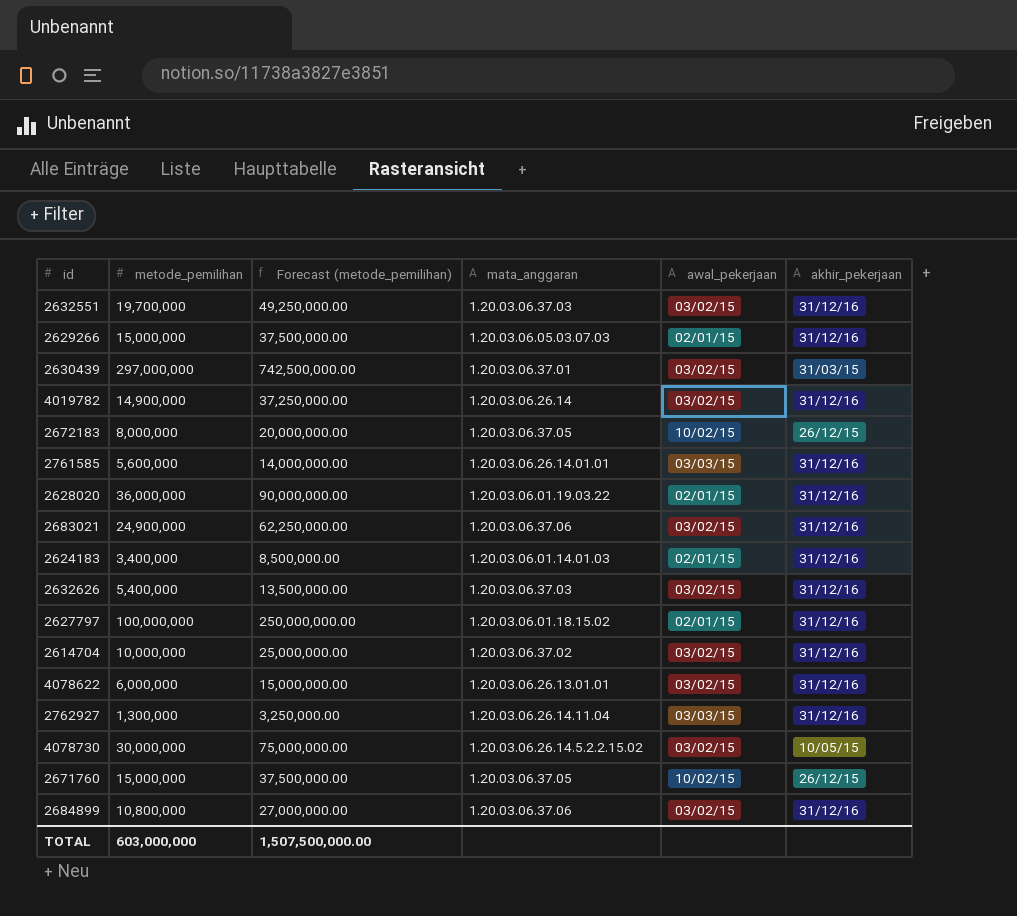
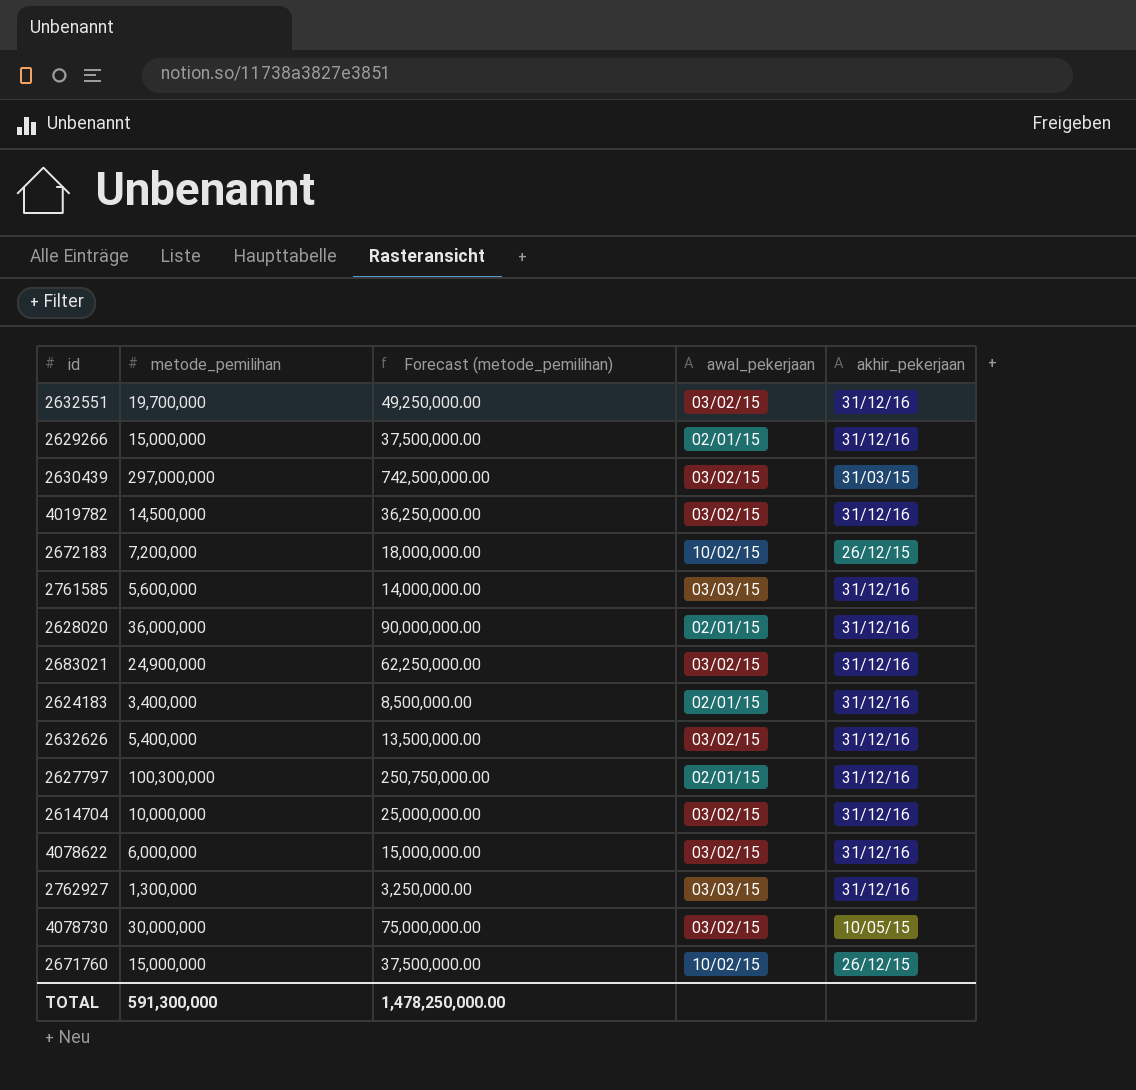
column mata_anggaran | position: 4 -> none
row 2684899: 10,800,000 | 27,000,000.00 | 1.20.03.06.37.06 | 03/02/15 | 31/12/16 -> none
4019782 | metode_pemilihan: 14,900,000 -> 14,500,000
4019782 | Forecast (metode_pemilihan): 37,250,000.00 -> 36,250,000.00
2672183 | metode_pemilihan: 8,000,000 -> 7,200,000
2672183 | Forecast (metode_pemilihan): 20,000,000.00 -> 18,000,000.00
2627797 | metode_pemilihan: 100,000,000 -> 100,300,000
2627797 | Forecast (metode_pemilihan): 250,000,000.00 -> 250,750,000.00
TOTAL | metode_pemilihan: 603,000,000 -> 591,300,000
TOTAL | Forecast (metode_pemilihan): 1,507,500,000.00 -> 1,478,250,000.00

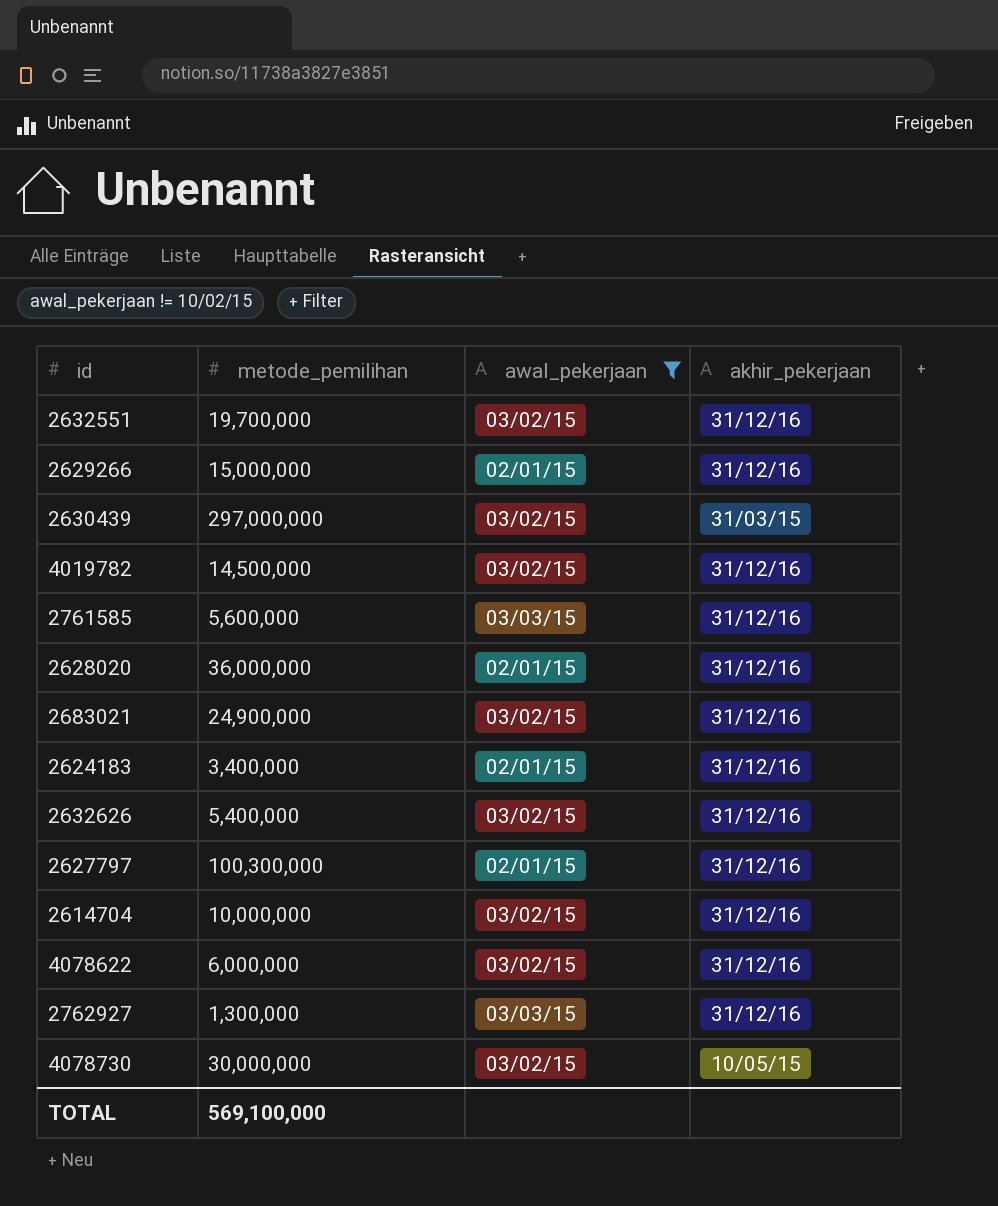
filter: none -> awal_pekerjaan != 10/02/15
column Forecast (metode_pemilihan) | formula: [metode_pemilihan] * 2.5 -> none
TOTAL | metode_pemilihan: 591,300,000 -> 569,100,000

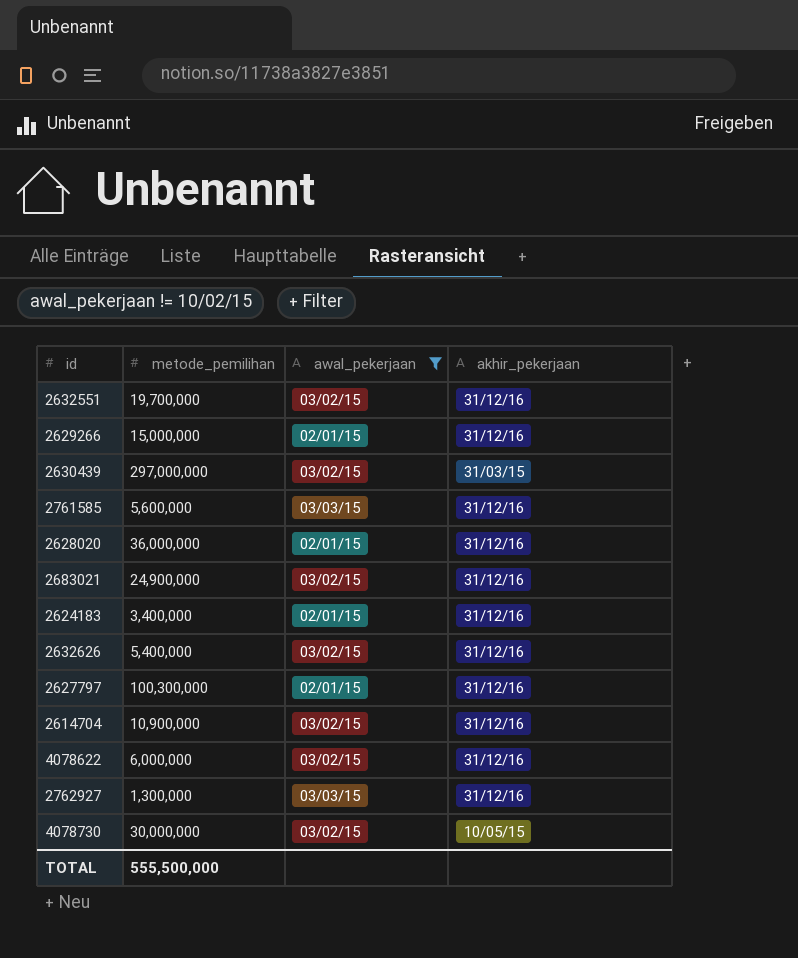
row 4019782: 14,500,000 | 03/02/15 | 31/12/16 -> none
2614704 | metode_pemilihan: 10,000,000 -> 10,900,000
TOTAL | metode_pemilihan: 569,100,000 -> 555,500,000

